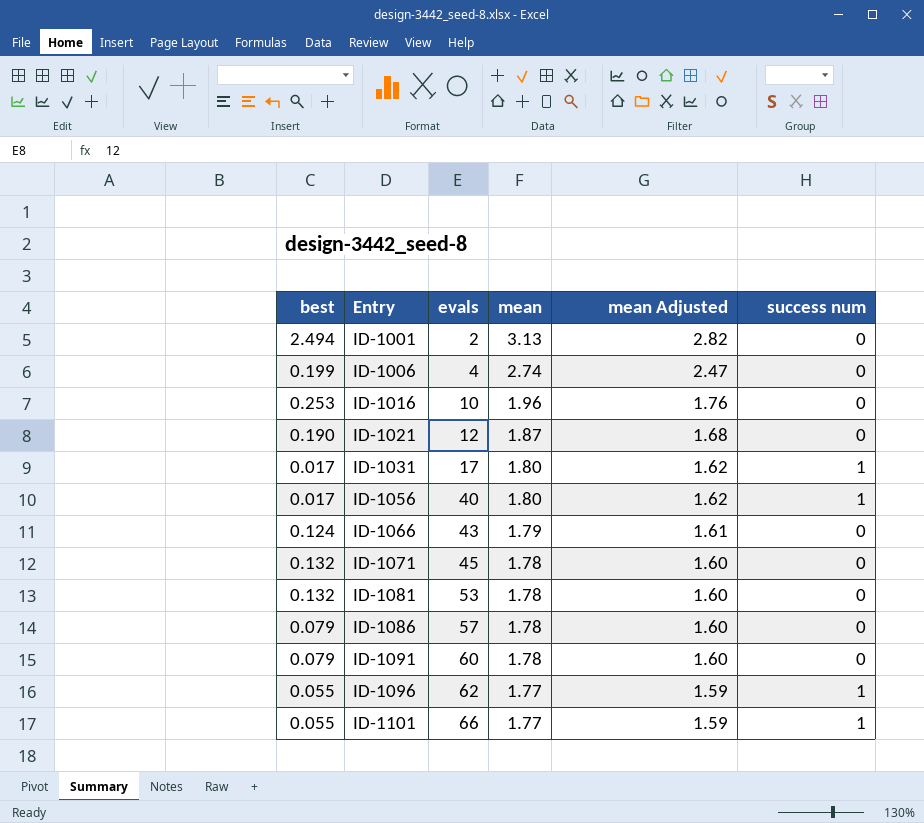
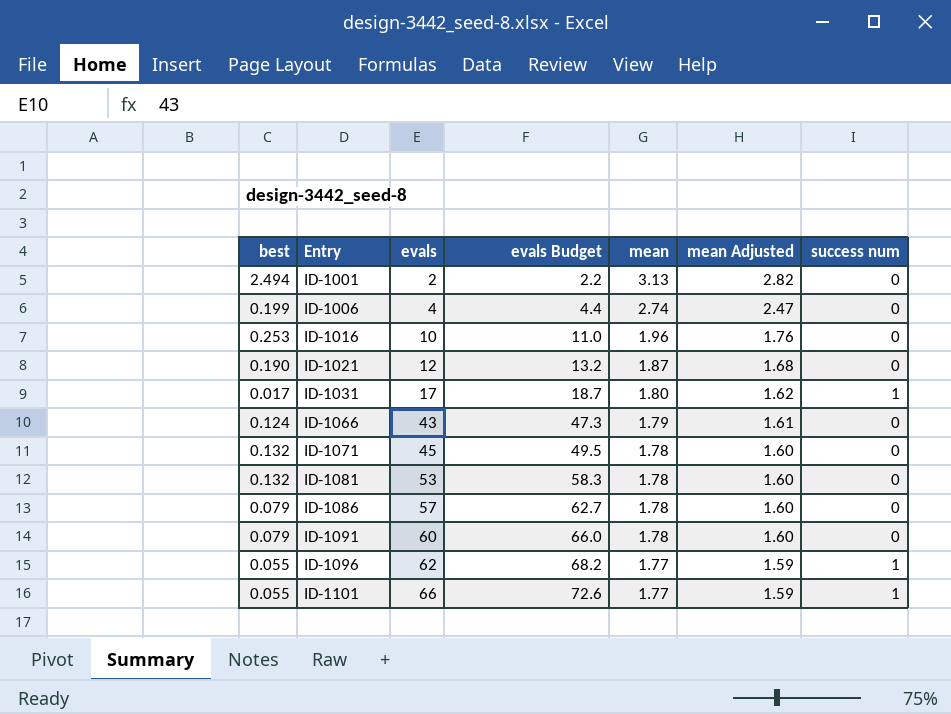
column evals Budget | formula: none -> [evals] * 1.1
row ID-1056: 0.017 | 40 | 1.80 | 1.62 | 1 -> none

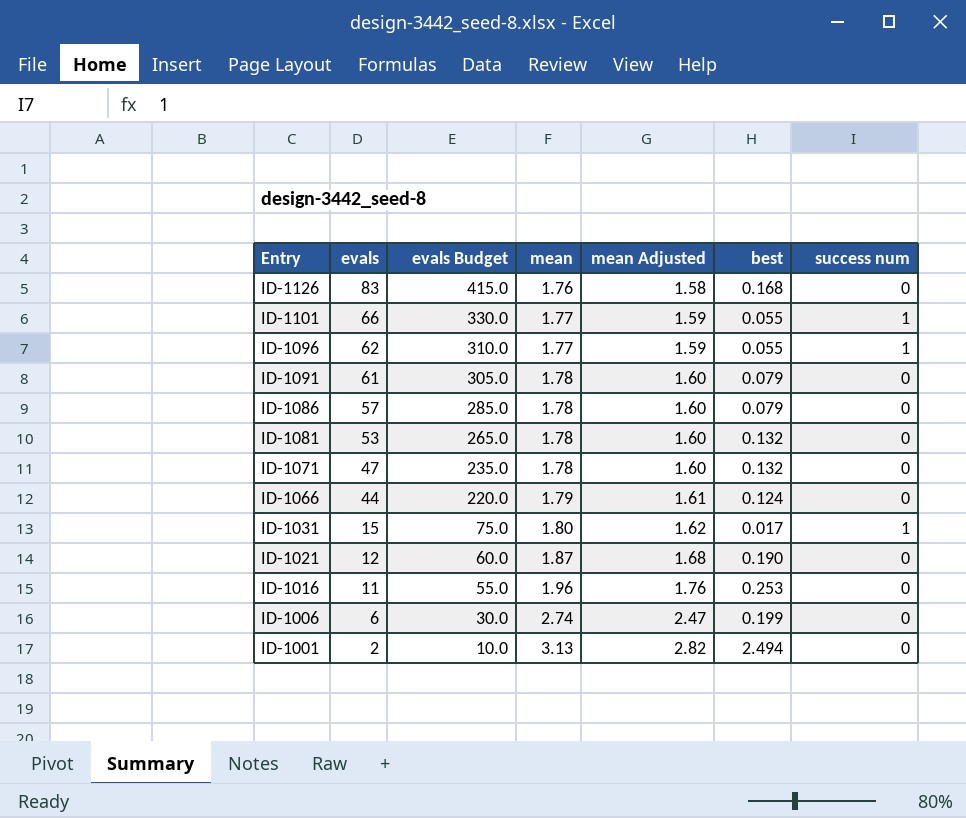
row order: Entry ascending -> Entry descending
column evals Budget | formula: [evals] * 1.1 -> [evals] * 5
column best | position: 1 -> 6
row ID-1126: none -> 83 | 415.0 | 1.76 | 1.58 | 0.168 | 0
ID-1091 | evals: 60 -> 61
ID-1071 | evals: 45 -> 47
ID-1066 | evals: 43 -> 44
ID-1031 | evals: 17 -> 15
ID-1016 | evals: 10 -> 11
ID-1006 | evals: 4 -> 6

